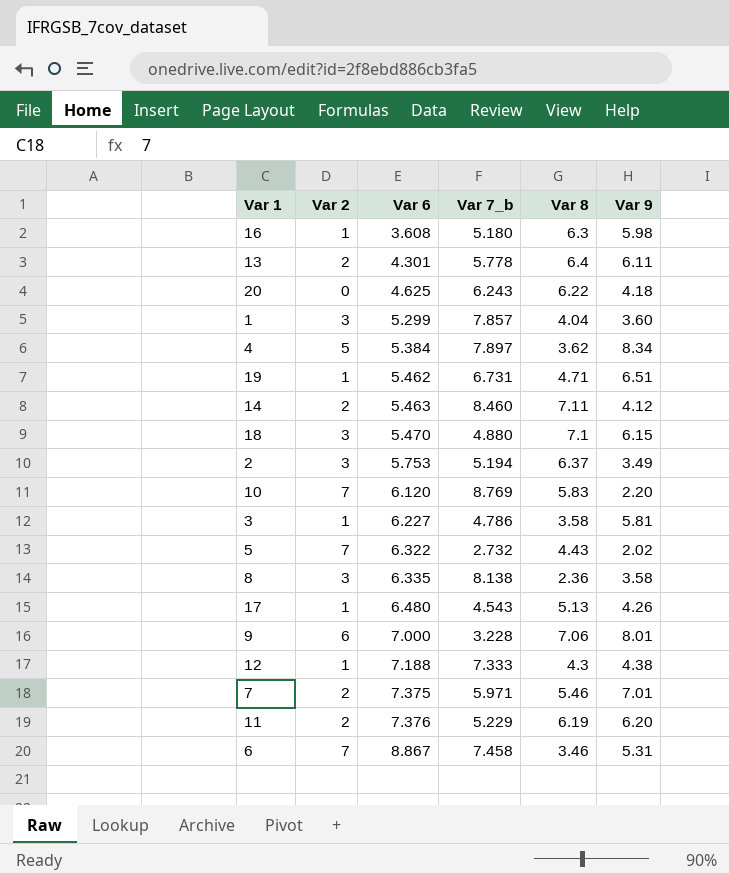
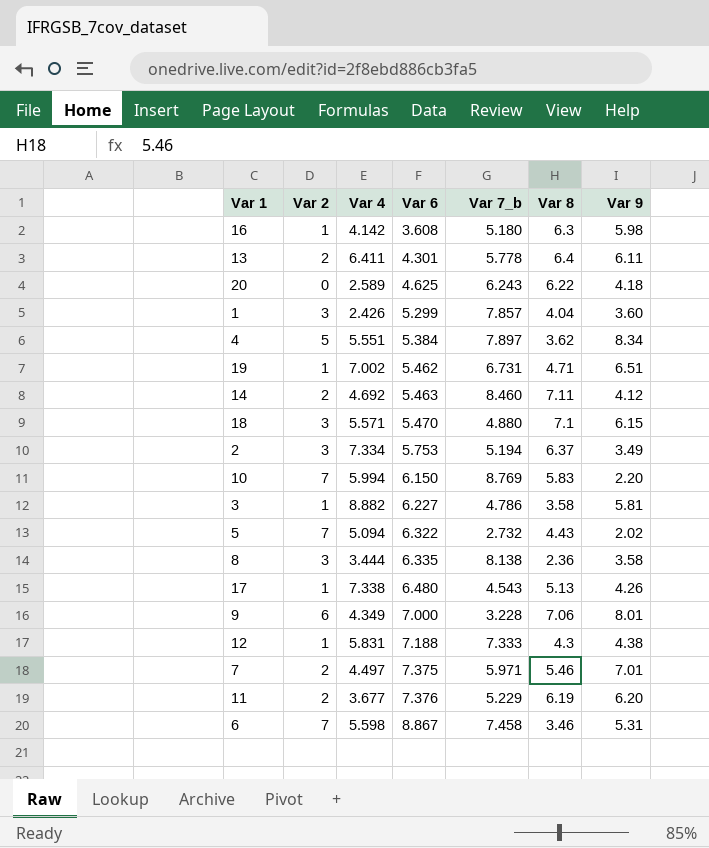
column Var 4 | position: none -> 3
10 | Var 6: 6.120 -> 6.150

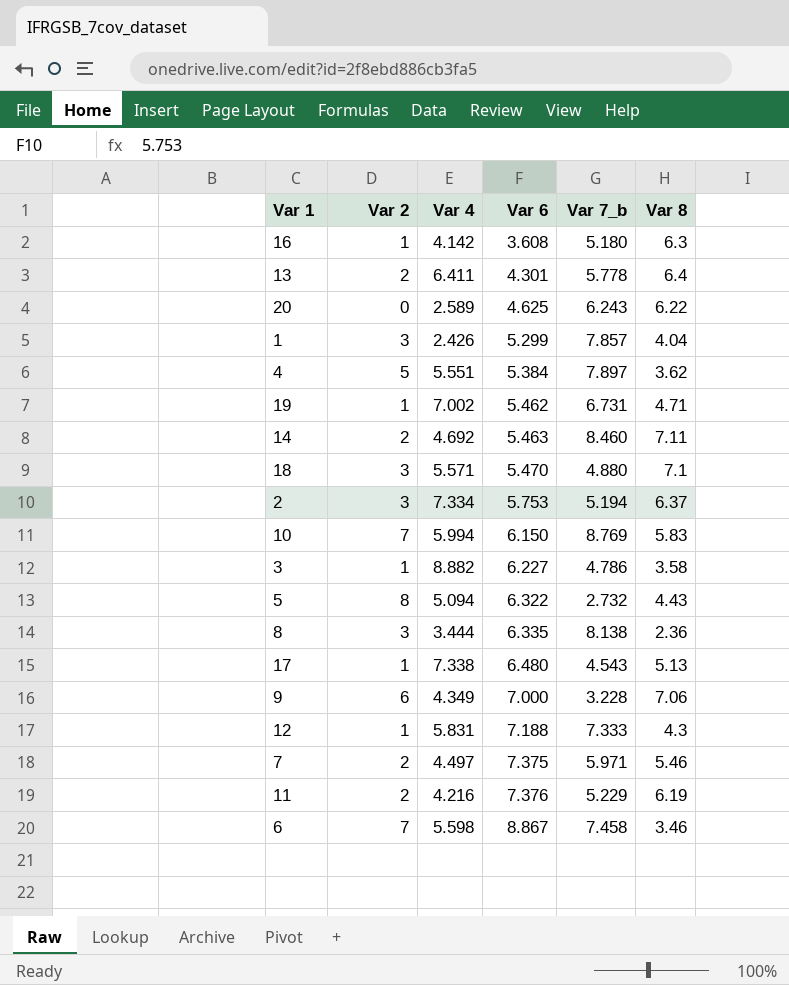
column Var 9 | position: 7 -> none
5 | Var 2: 7 -> 8
11 | Var 4: 3.677 -> 4.216

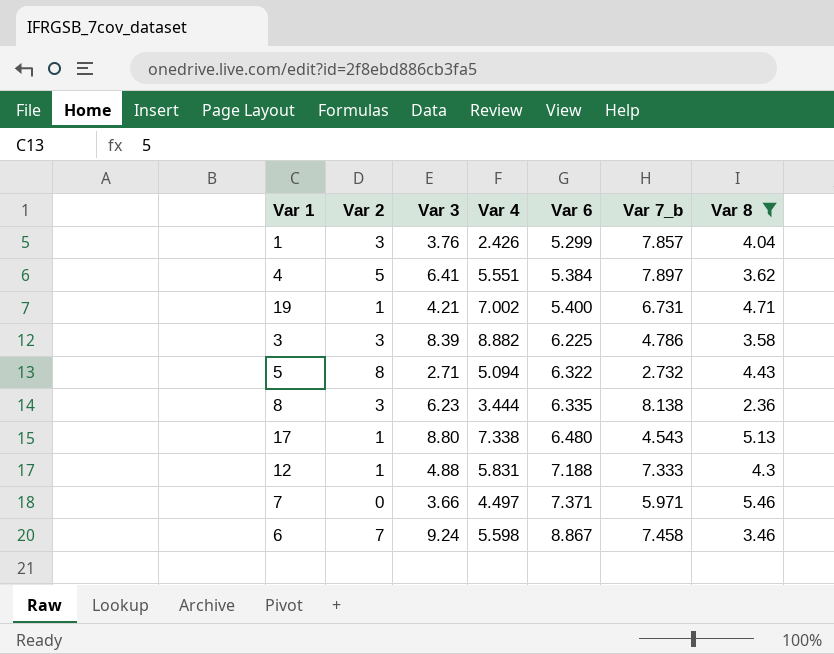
filter: none -> Var 8 <= 5.46
column Var 3 | position: none -> 3
19 | Var 6: 5.462 -> 5.400
3 | Var 2: 1 -> 3
3 | Var 6: 6.227 -> 6.225
7 | Var 2: 2 -> 0
7 | Var 6: 7.375 -> 7.371

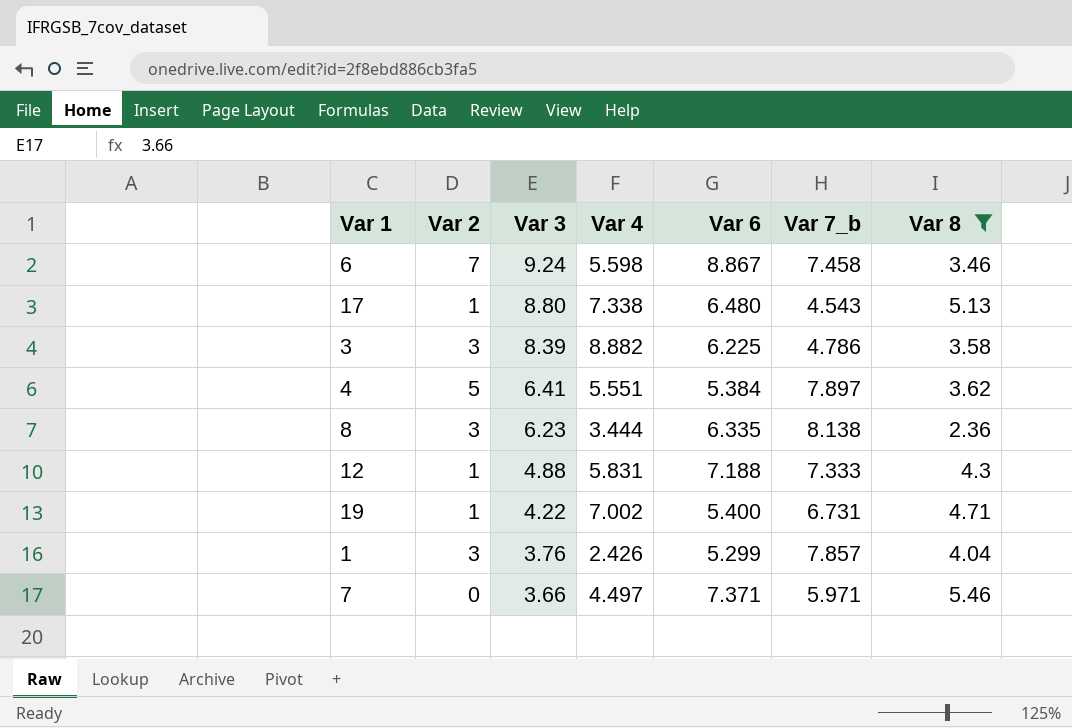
row order: Var 6 ascending -> Var 3 descending
row 5: 8 | 2.71 | 5.094 | 6.322 | 2.732 | 4.43 -> none
19 | Var 3: 4.21 -> 4.22

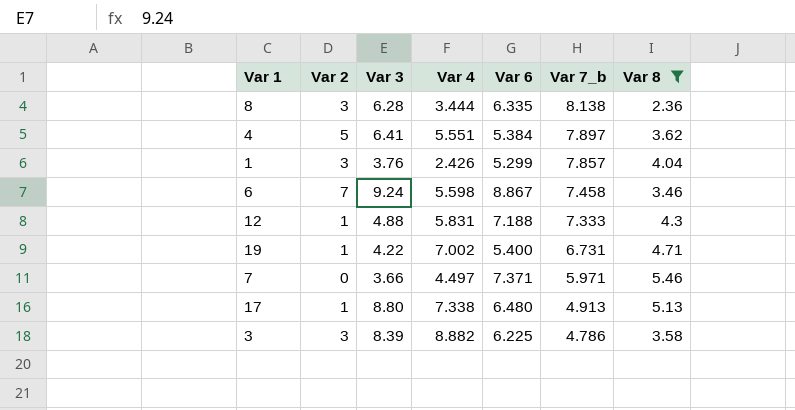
row order: Var 3 descending -> Var 7_b descending
8 | Var 3: 6.23 -> 6.28
17 | Var 7_b: 4.543 -> 4.913

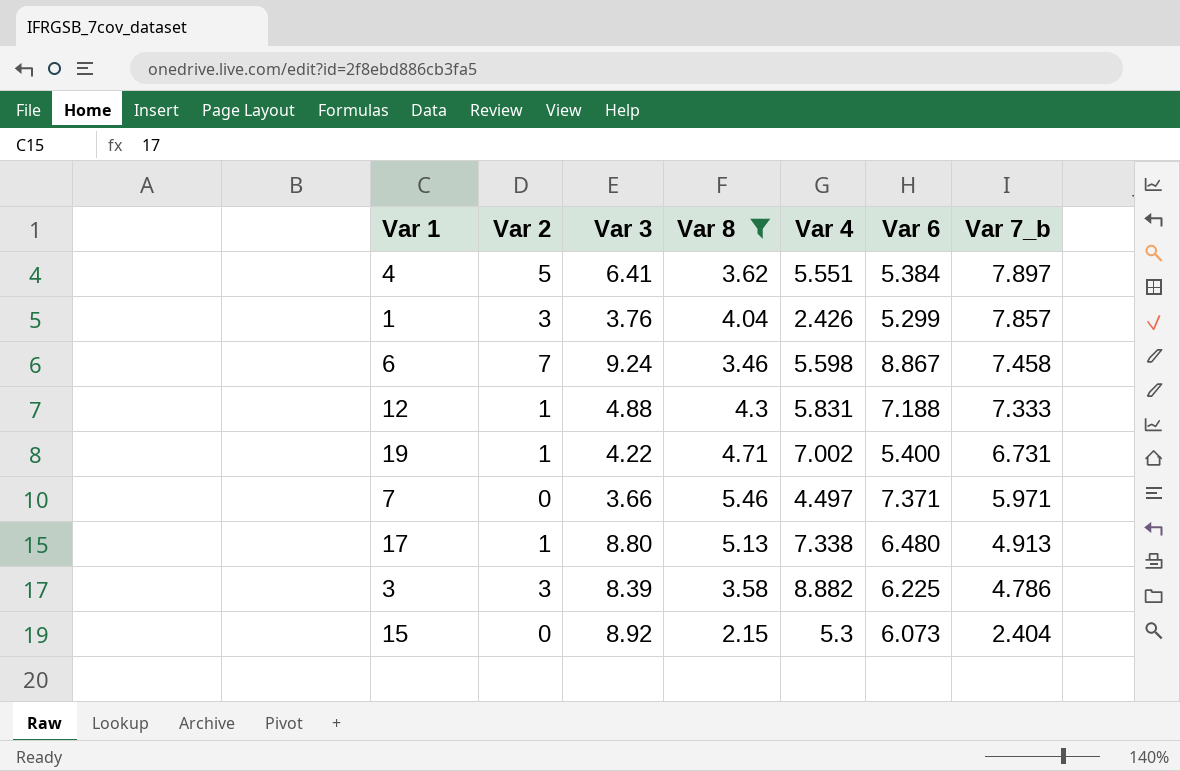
column Var 8 | position: 7 -> 4
row 8: 3 | 6.28 | 3.444 | 6.335 | 8.138 | 2.36 -> none
row 15: none -> 0 | 8.92 | 2.15 | 5.3 | 6.073 | 2.404

